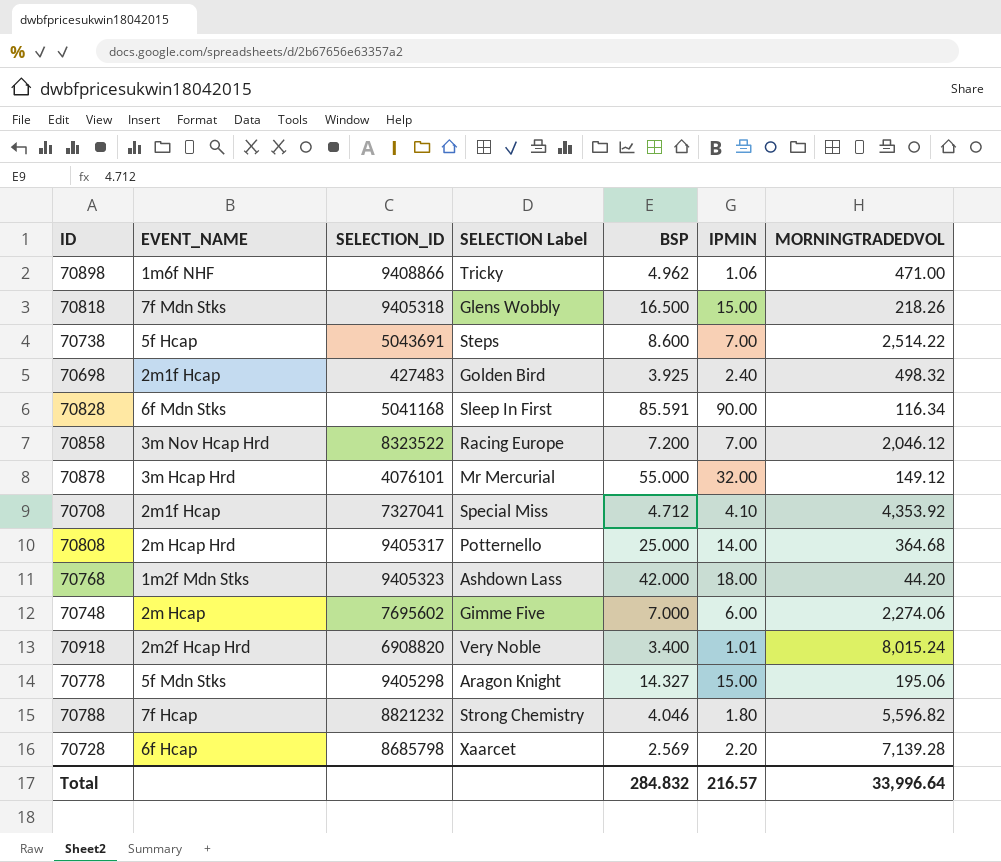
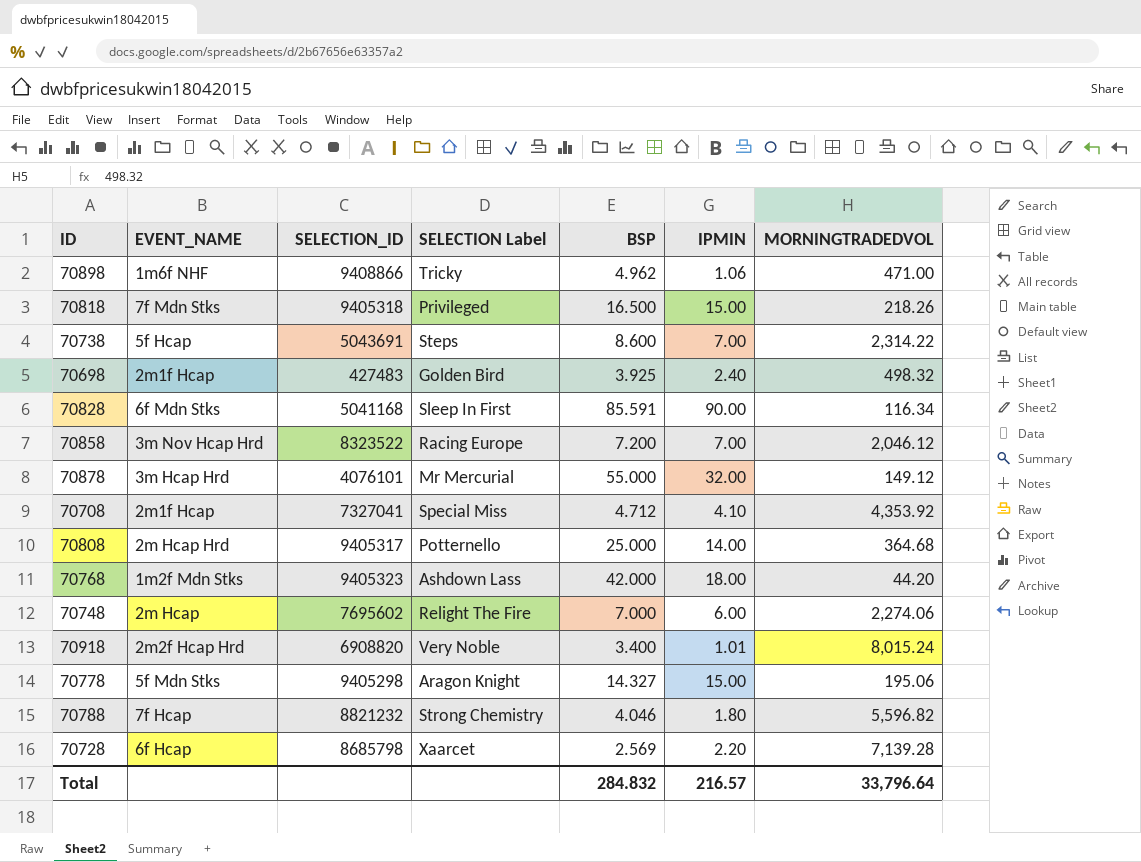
70818 | SELECTION Label: Glens Wobbly -> Privileged
70738 | MORNINGTRADEDVOL: 2,514.22 -> 2,314.22
70748 | SELECTION Label: Gimme Five -> Relight The Fire
Total | MORNINGTRADEDVOL: 33,996.64 -> 33,796.64

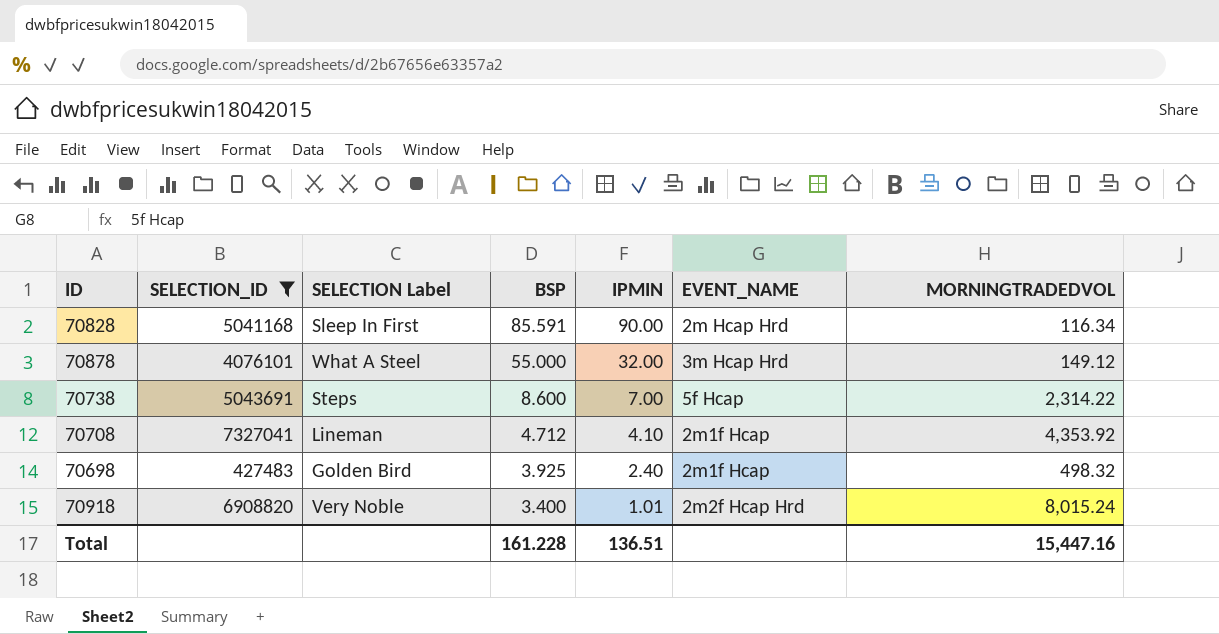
filter: none -> SELECTION_ID <= 7327041
row order: none -> BSP descending
column EVENT_NAME | position: 2 -> 6
70828 | EVENT_NAME: 6f Mdn Stks -> 2m Hcap Hrd
70878 | SELECTION Label: Mr Mercurial -> What A Steel
70708 | SELECTION Label: Special Miss -> Lineman
Total | BSP: 284.832 -> 161.228
Total | IPMIN: 216.57 -> 136.51
Total | MORNINGTRADEDVOL: 33,796.64 -> 15,447.16

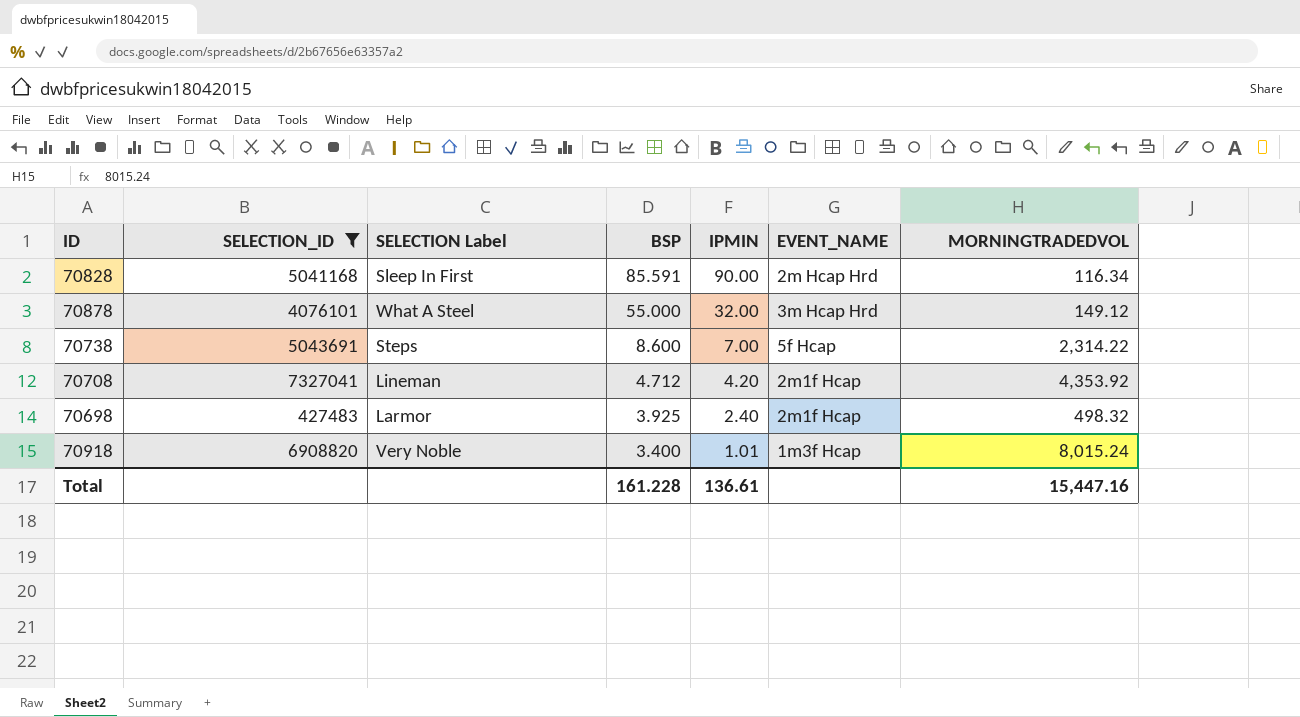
70708 | IPMIN: 4.10 -> 4.20
70698 | SELECTION Label: Golden Bird -> Larmor
70918 | EVENT_NAME: 2m2f Hcap Hrd -> 1m3f Hcap
Total | IPMIN: 136.51 -> 136.61

